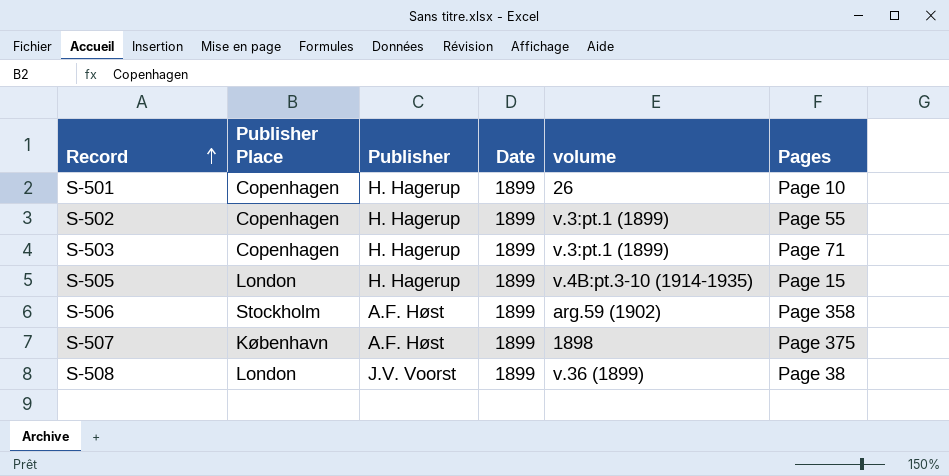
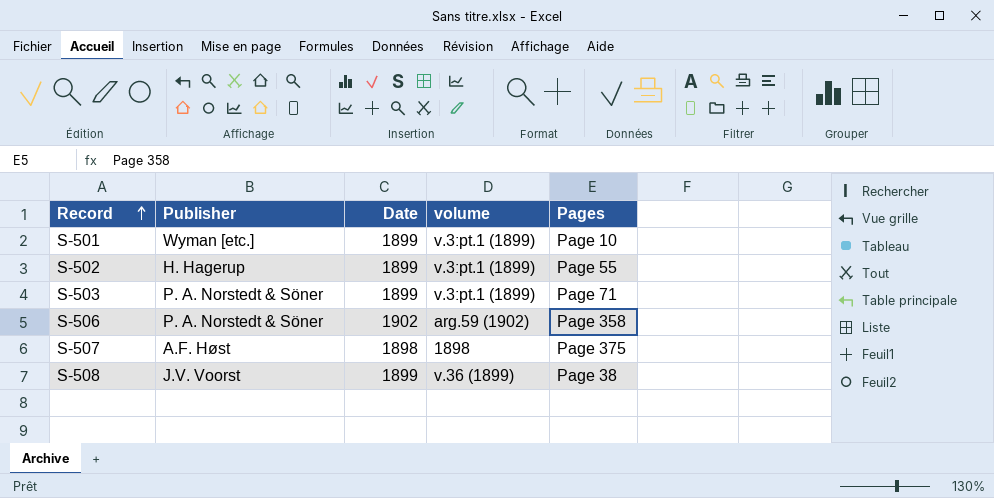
column Publisher Place | position: 2 -> none
row S-505: London | H. Hagerup | 1899 | v.4B:pt.3-10 (1914-1935) | Page 15 -> none
S-501 | Publisher: H. Hagerup -> Wyman [etc.]
S-501 | volume: 26 -> v.3:pt.1 (1899)
S-503 | Publisher: H. Hagerup -> P. A. Norstedt & Söner
S-506 | Publisher: A.F. Høst -> P. A. Norstedt & Söner
S-506 | Date: 1899 -> 1902
S-507 | Date: 1899 -> 1898

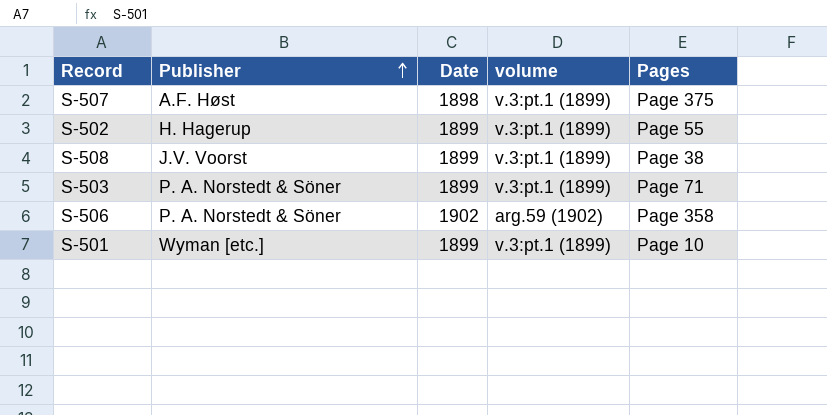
row order: Record ascending -> Publisher ascending
S-507 | volume: 1898 -> v.3:pt.1 (1899)
S-508 | volume: v.36 (1899) -> v.3:pt.1 (1899)

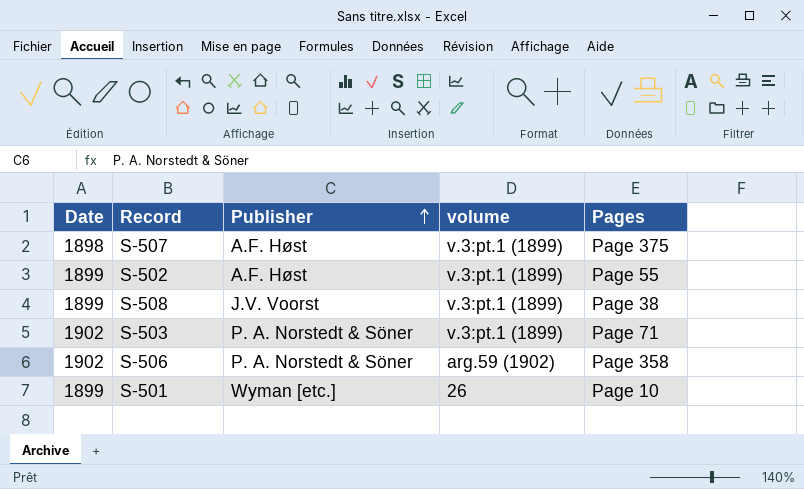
column Date | position: 3 -> 1
S-502 | Publisher: H. Hagerup -> A.F. Høst
S-503 | Date: 1899 -> 1902
S-501 | volume: v.3:pt.1 (1899) -> 26

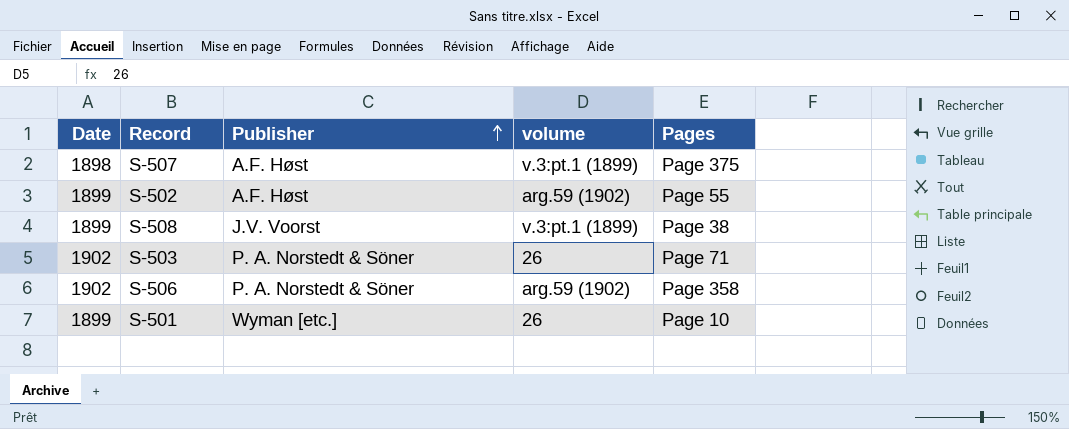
S-502 | volume: v.3:pt.1 (1899) -> arg.59 (1902)
S-503 | volume: v.3:pt.1 (1899) -> 26

